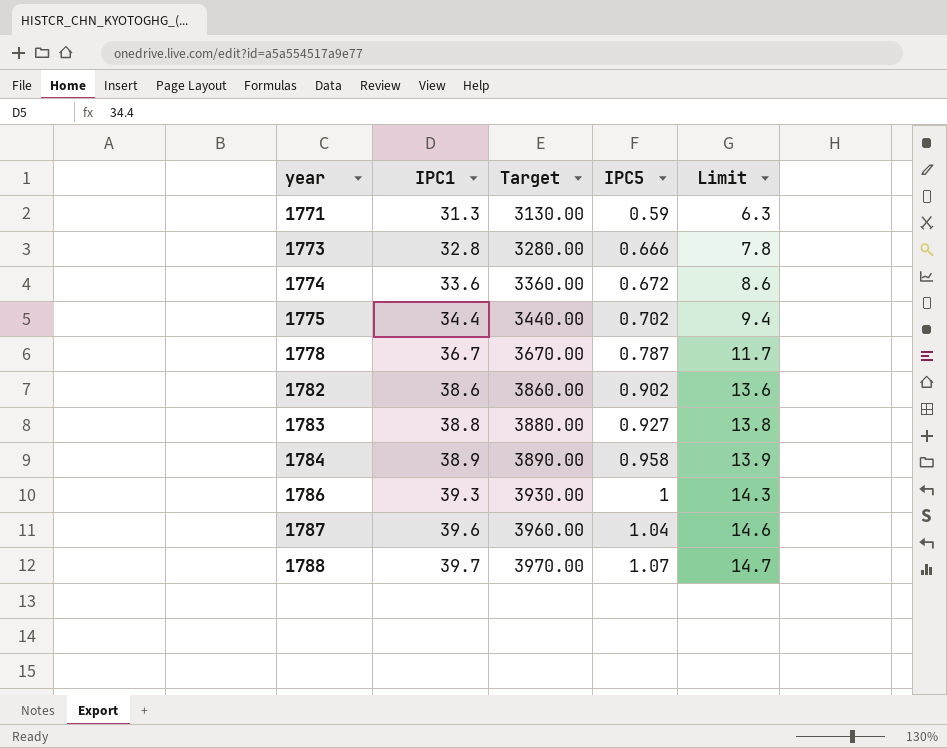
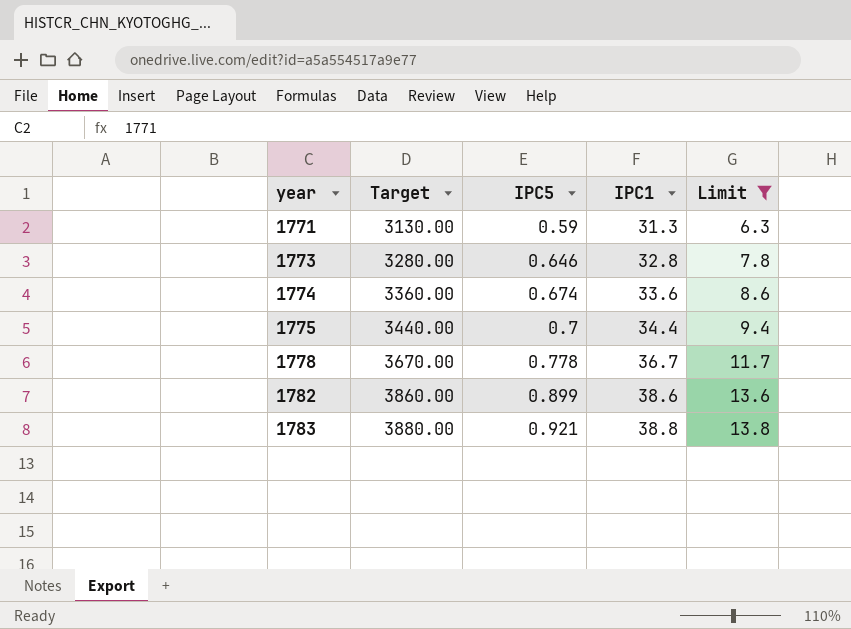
filter: none -> Limit <= 13.8
column IPC1 | position: 2 -> 4
1773 | IPC5: 0.666 -> 0.646
1774 | IPC5: 0.672 -> 0.674
1775 | IPC5: 0.702 -> 0.7
1778 | IPC5: 0.787 -> 0.778
1782 | IPC5: 0.902 -> 0.899
1783 | IPC5: 0.927 -> 0.921

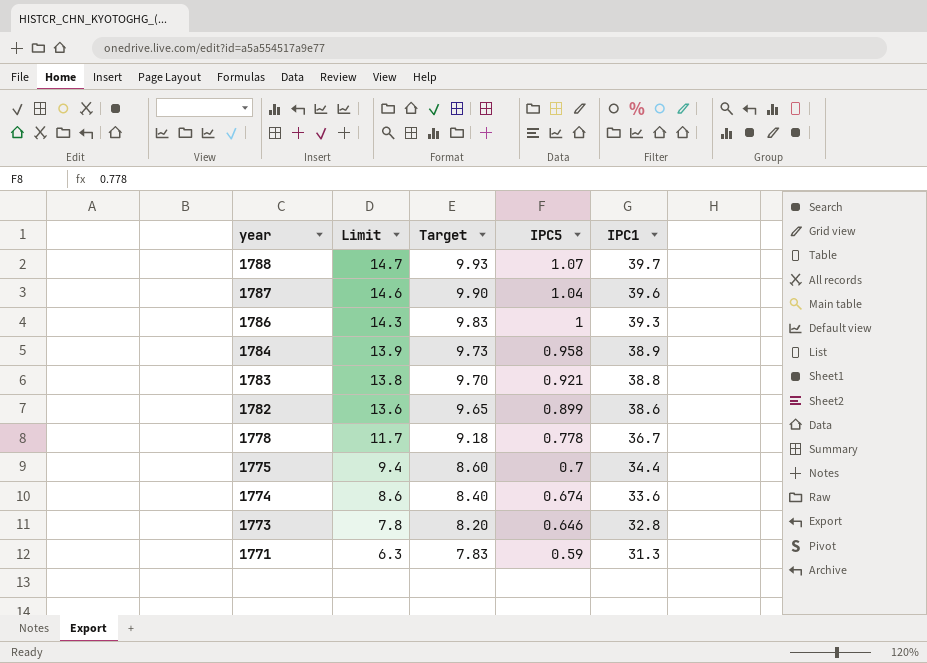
filter: Limit <= 13.8 -> none
row order: year ascending -> year descending
column Limit | position: 5 -> 2
column Target | formula: [IPC1] * 100 -> [IPC1] * 0.25

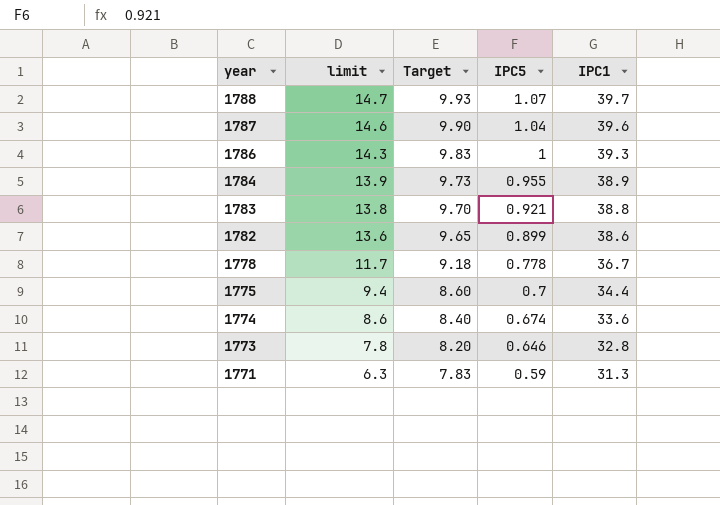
column name: Limit -> limit
1784 | IPC5: 0.958 -> 0.955

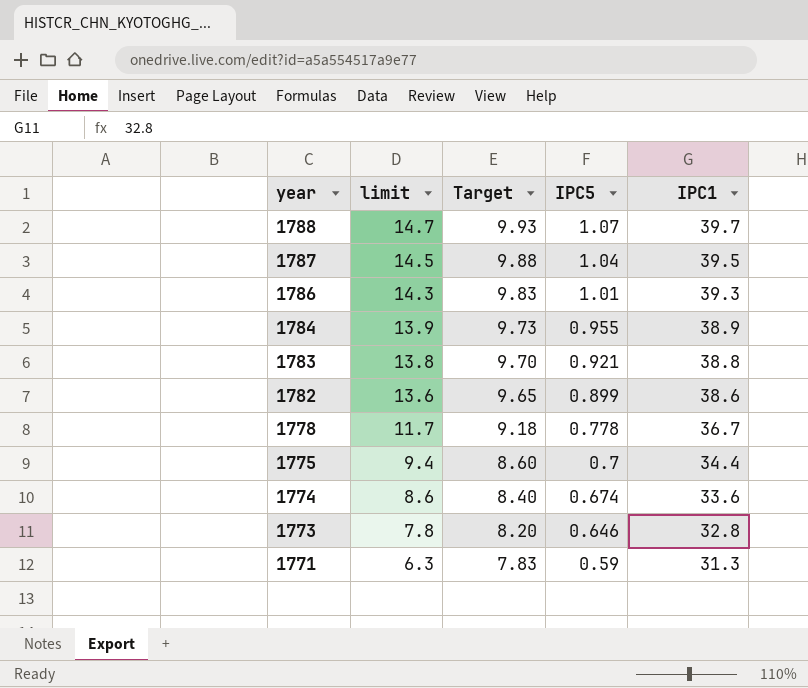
1787 | limit: 14.6 -> 14.5
1787 | Target: 9.90 -> 9.88
1787 | IPC1: 39.6 -> 39.5
1786 | IPC5: 1 -> 1.01

